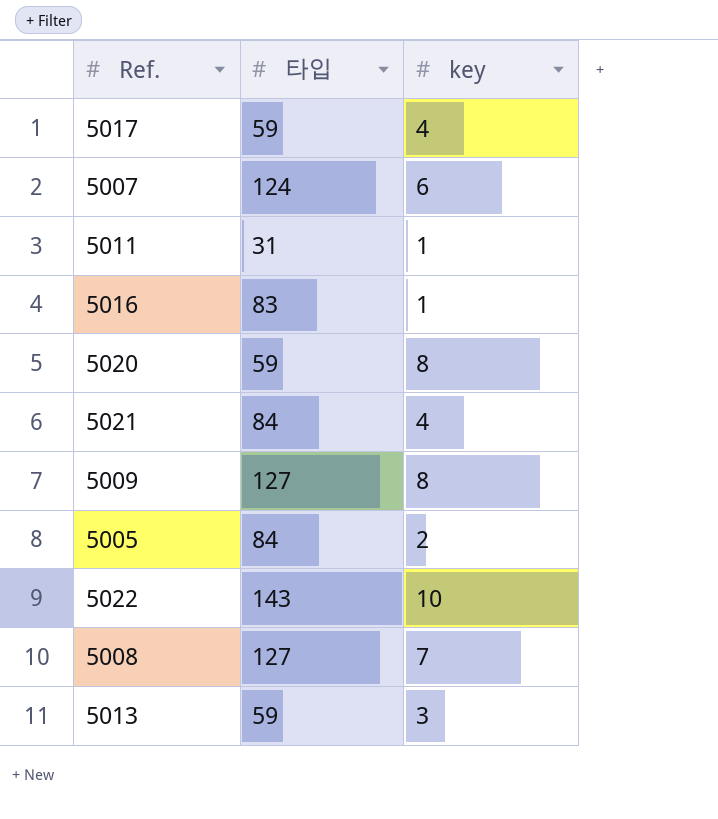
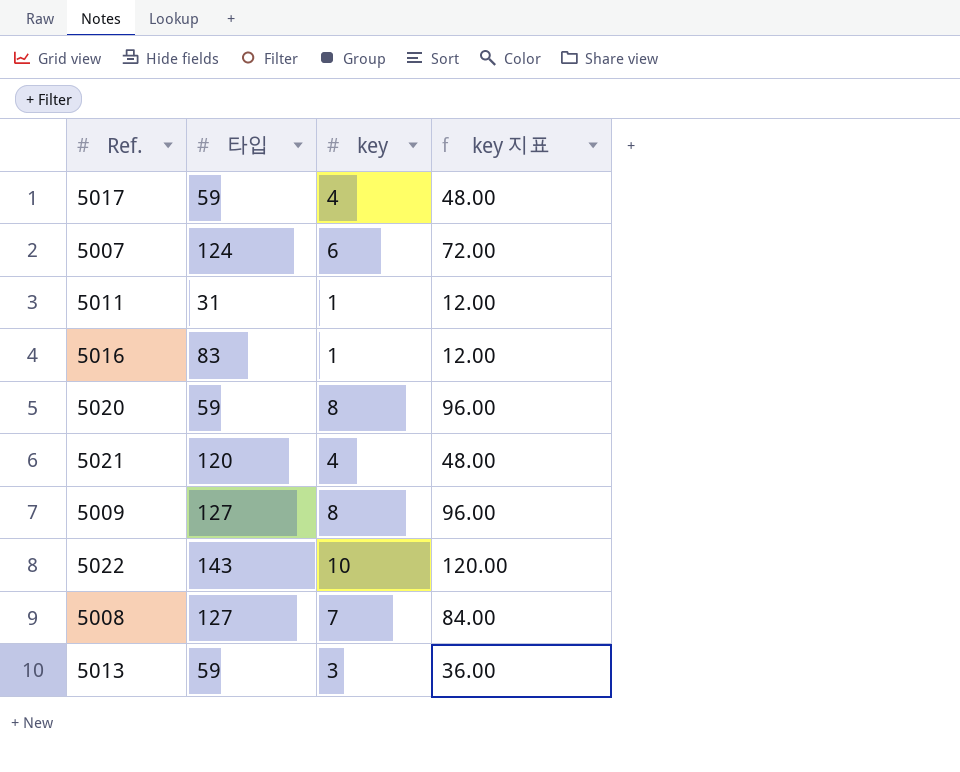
column key 지표 | formula: none -> [key] * 12
row 5005: 84 | 2 -> none
5021 | 타입: 84 -> 120

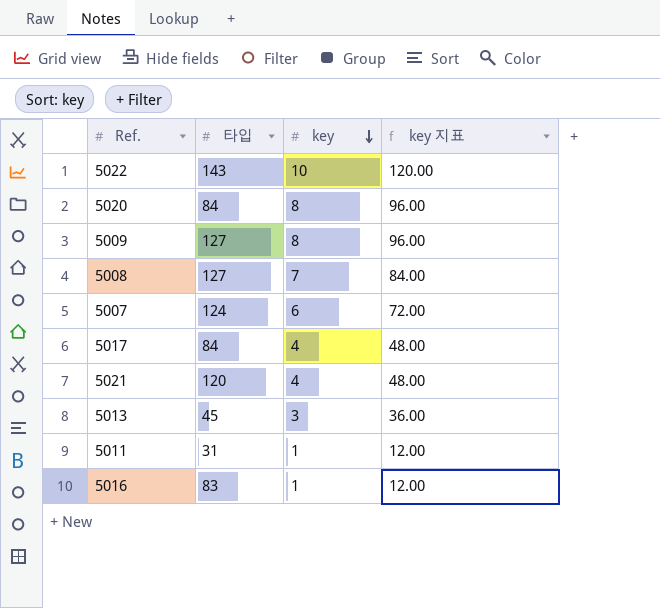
row order: none -> key descending
5020 | 타입: 59 -> 84
5017 | 타입: 59 -> 84
5013 | 타입: 59 -> 45

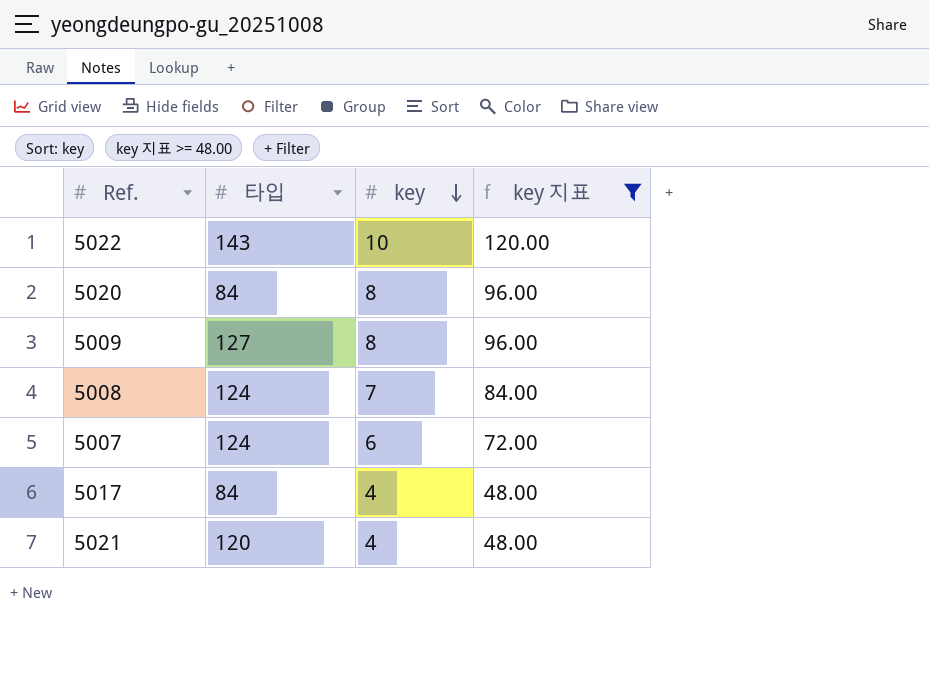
filter: none -> key 지표 >= 48.00
5008 | 타입: 127 -> 124

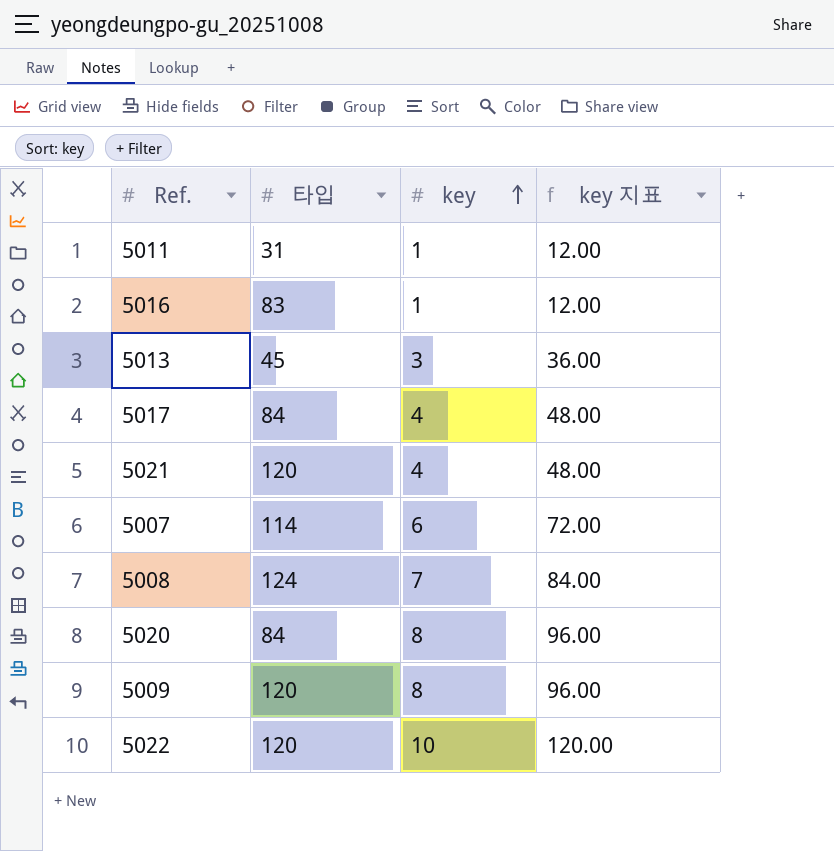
filter: key 지표 >= 48.00 -> none
row order: key descending -> key ascending
5007 | 타입: 124 -> 114
5009 | 타입: 127 -> 120
5022 | 타입: 143 -> 120

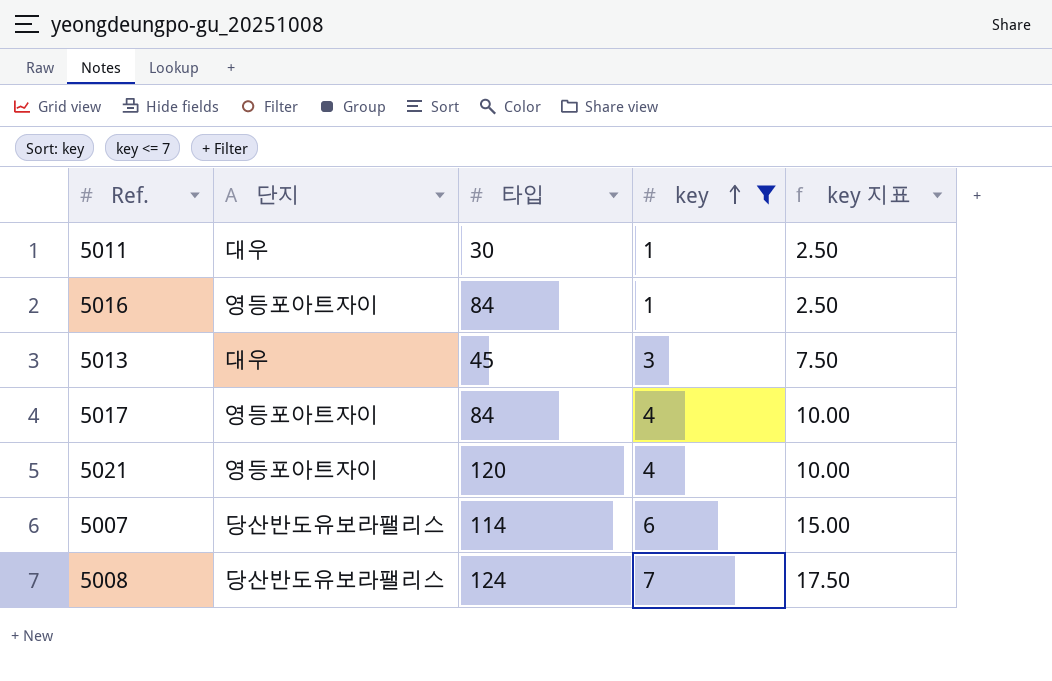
filter: none -> key <= 7
column 단지 | position: none -> 2
column key 지표 | formula: [key] * 12 -> [key] * 2.5
5011 | 타입: 31 -> 30
5016 | 타입: 83 -> 84

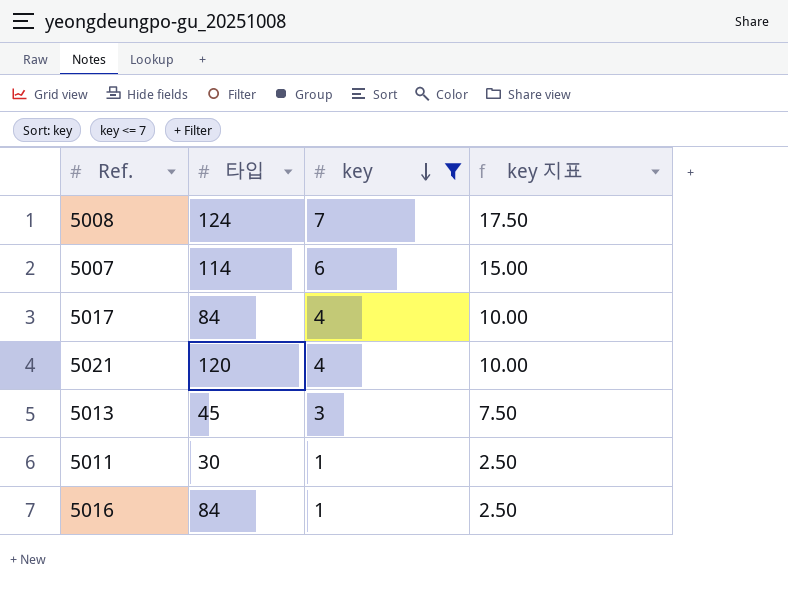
row order: key ascending -> key descending
column 단지 | position: 2 -> none

